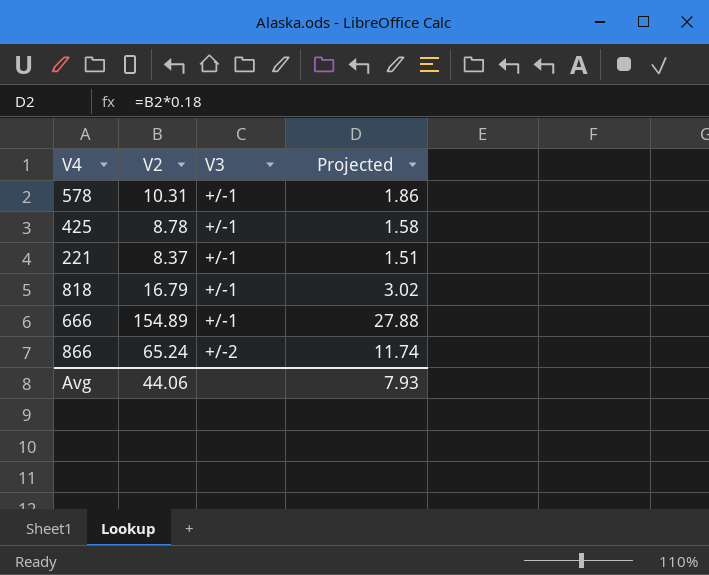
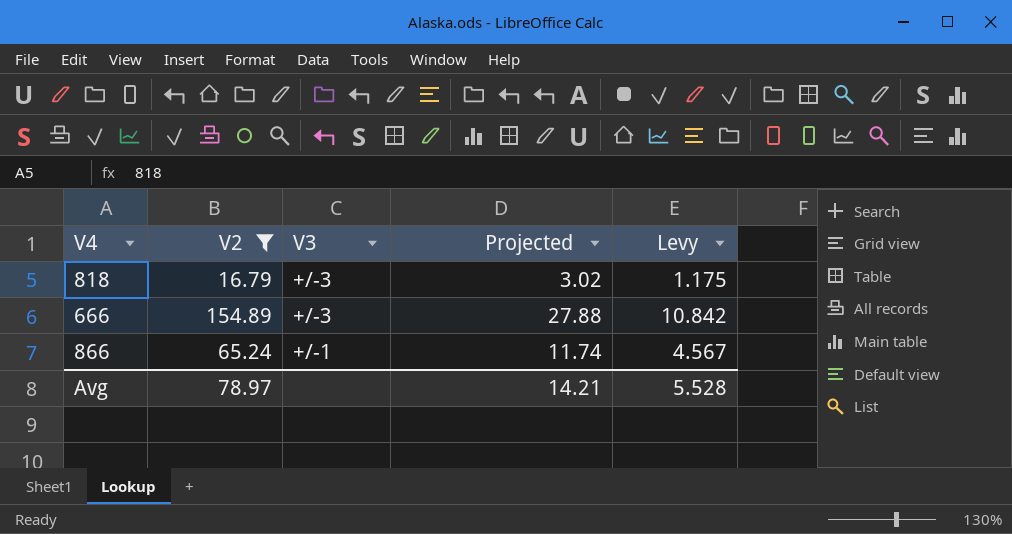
filter: none -> V2 >= 16.79
column Levy | formula: none -> [V2] * 0.07
818 | V3: +/-1 -> +/-3
666 | V3: +/-1 -> +/-3
866 | V3: +/-2 -> +/-1
Avg | V2: 44.06 -> 78.97
Avg | Projected: 7.93 -> 14.21

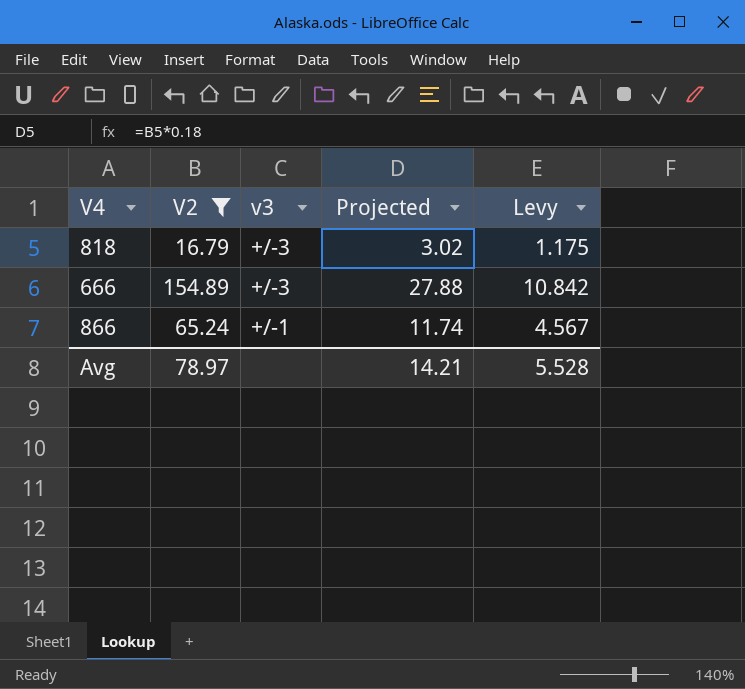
column name: V3 -> v3

